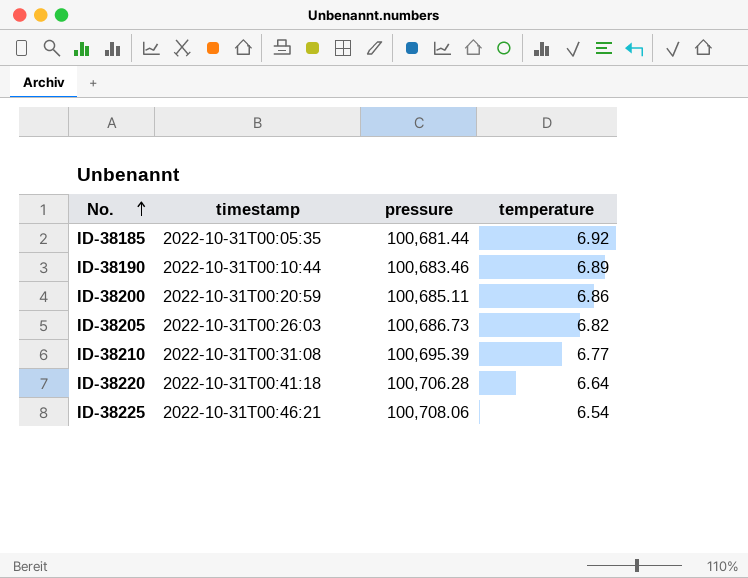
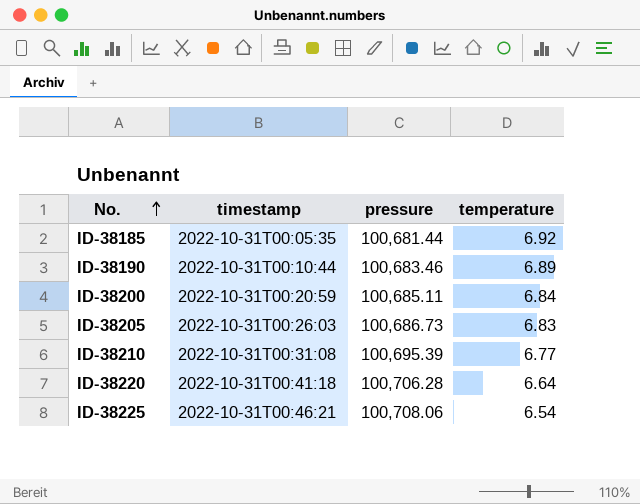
ID-38200 | temperature: 6.86 -> 6.84
ID-38205 | temperature: 6.82 -> 6.83

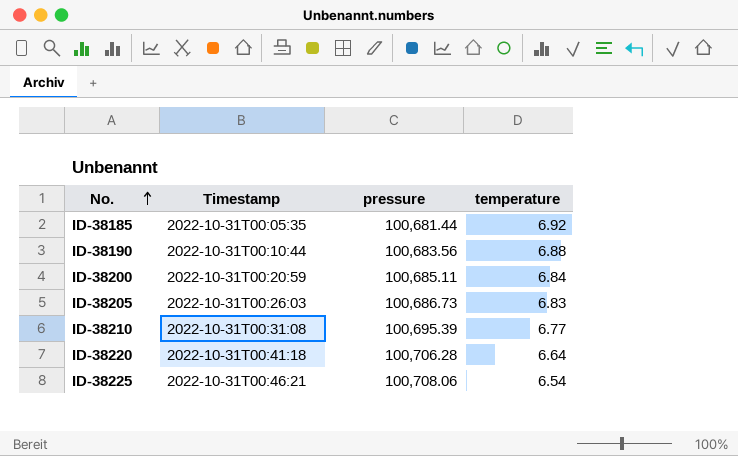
column name: timestamp -> Timestamp
ID-38190 | pressure: 100,683.46 -> 100,683.56
ID-38190 | temperature: 6.89 -> 6.88

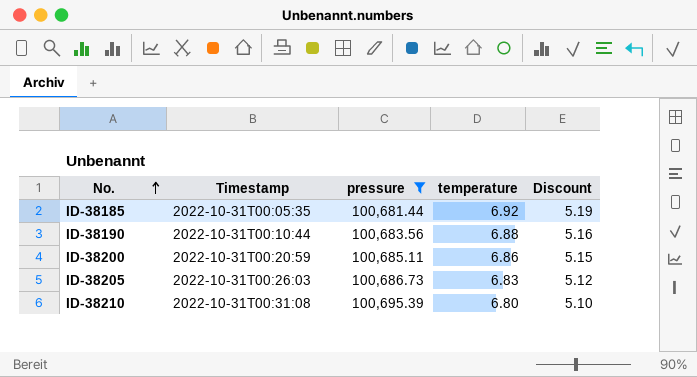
filter: none -> pressure <= 100,695.39
column Discount | formula: none -> [temperature] * 0.75
ID-38200 | temperature: 6.84 -> 6.86
ID-38210 | temperature: 6.77 -> 6.80

